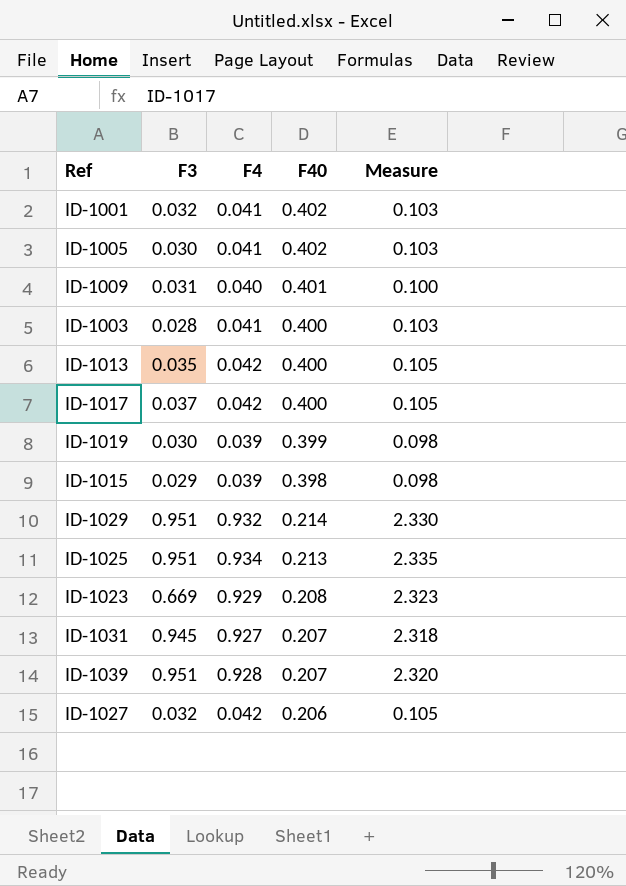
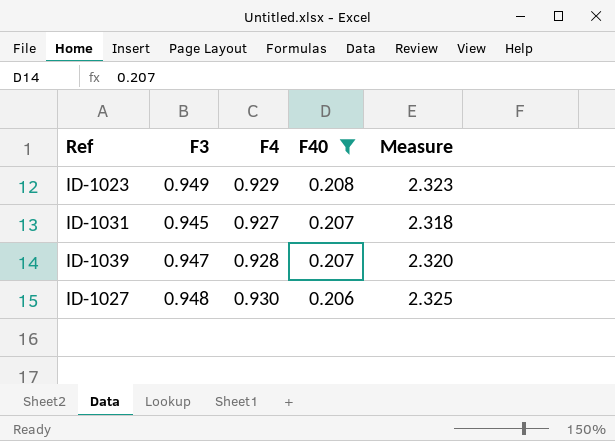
filter: none -> F40 <= 0.208
ID-1023 | F3: 0.669 -> 0.949
ID-1039 | F3: 0.951 -> 0.947
ID-1027 | F3: 0.032 -> 0.948
ID-1027 | F4: 0.042 -> 0.930
ID-1027 | Measure: 0.105 -> 2.325

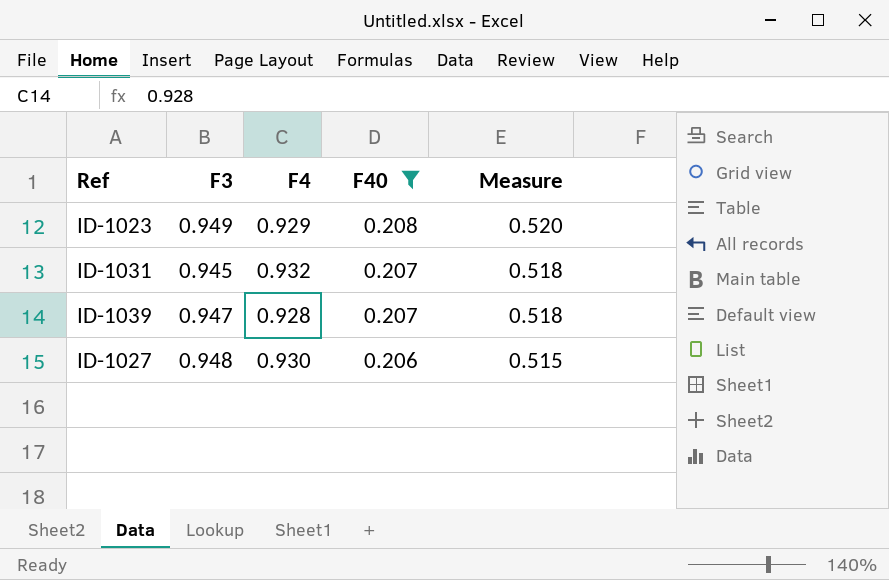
column Measure | formula: [F4] * 2.5 -> [F40] * 2.5
ID-1031 | F4: 0.927 -> 0.932

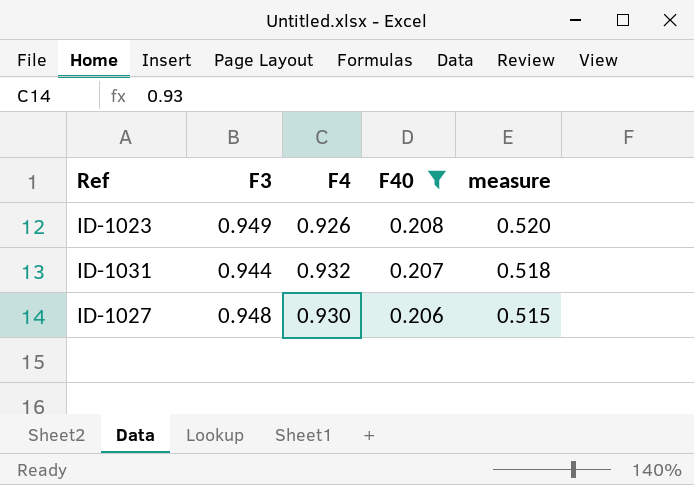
column name: Measure -> measure
row ID-1039: 0.947 | 0.928 | 0.207 | 0.518 -> none
ID-1023 | F4: 0.929 -> 0.926
ID-1031 | F3: 0.945 -> 0.944

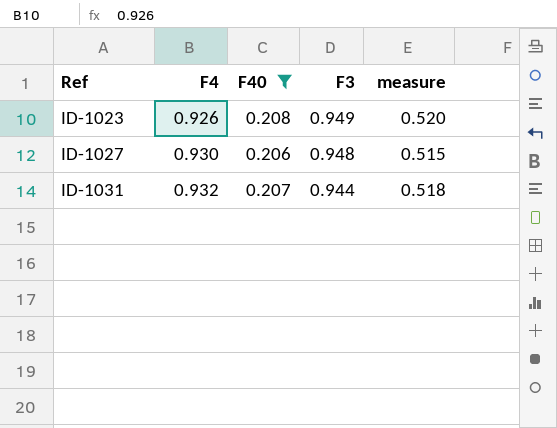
row order: F40 descending -> Ref ascending
column F3 | position: 2 -> 4

